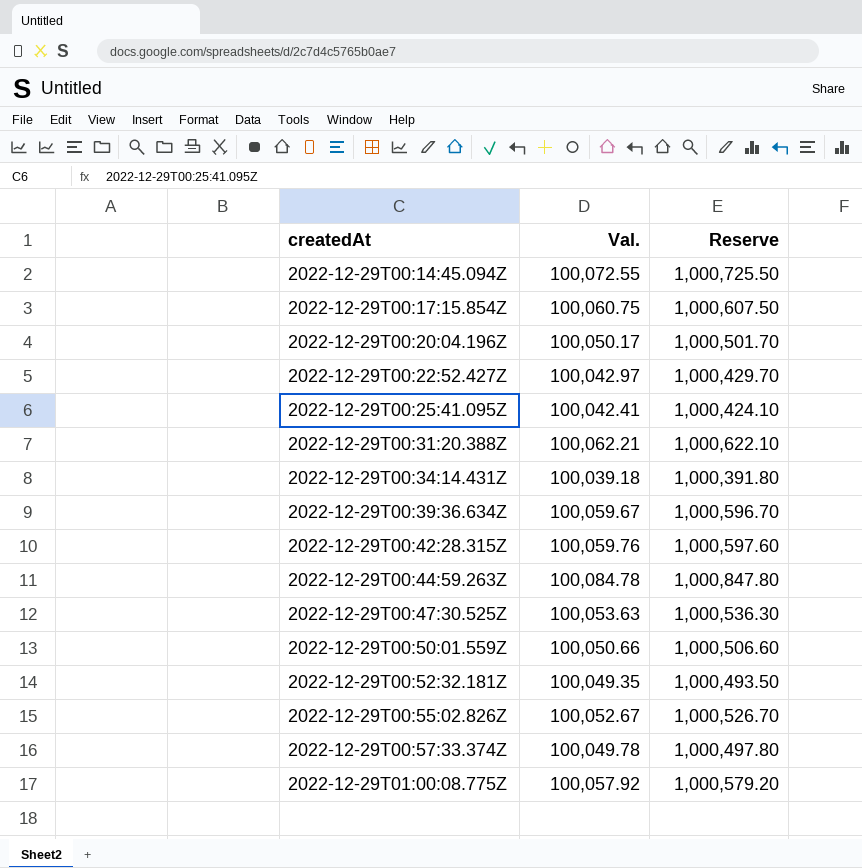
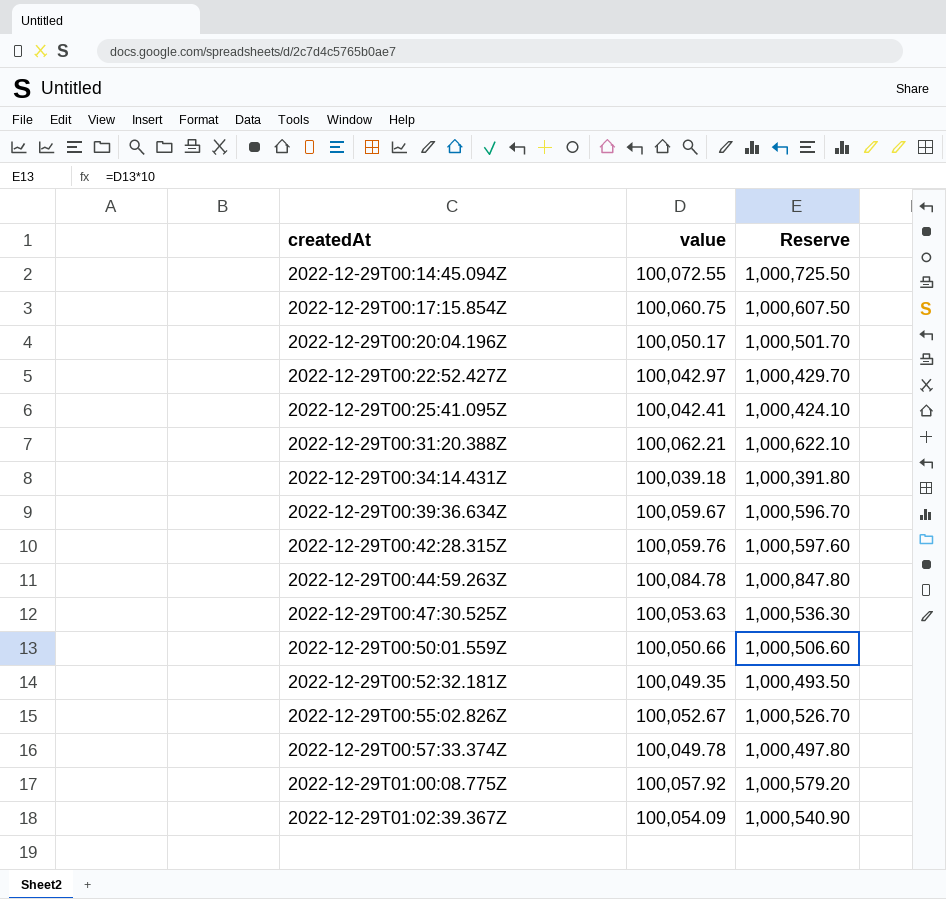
column name: Val. -> value
row 2022-12-29T01:02:39.367Z: none -> 100,054.09 | 1,000,540.90

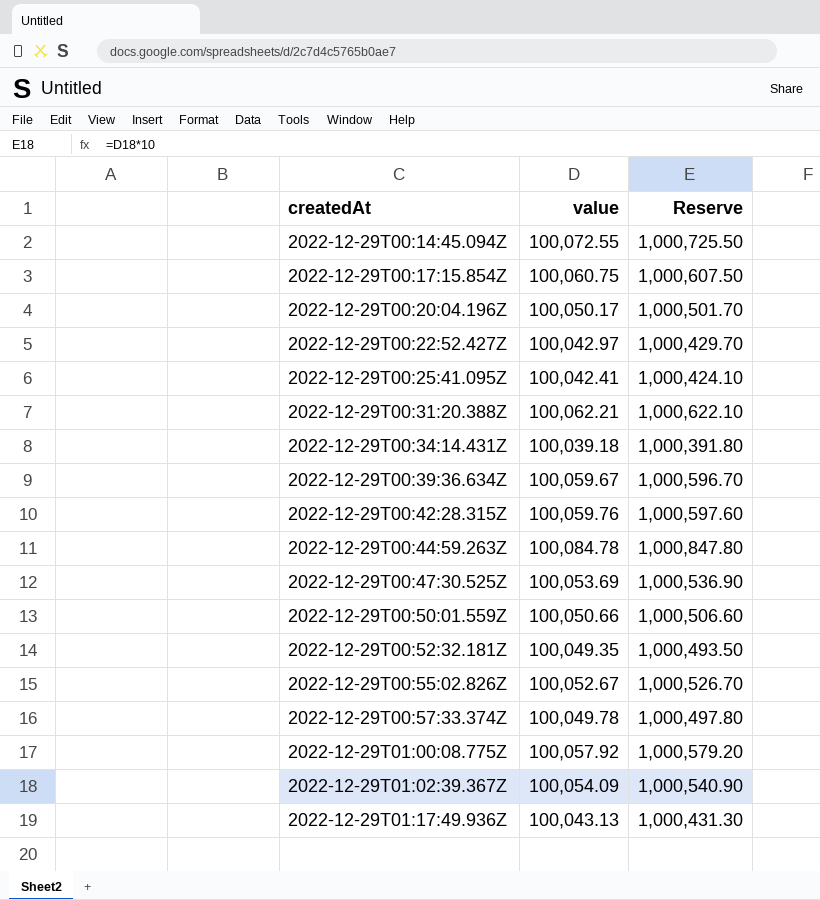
2022-12-29T00:47:30.525Z | value: 100,053.63 -> 100,053.69
2022-12-29T00:47:30.525Z | Reserve: 1,000,536.30 -> 1,000,536.90
row 2022-12-29T01:17:49.936Z: none -> 100,043.13 | 1,000,431.30

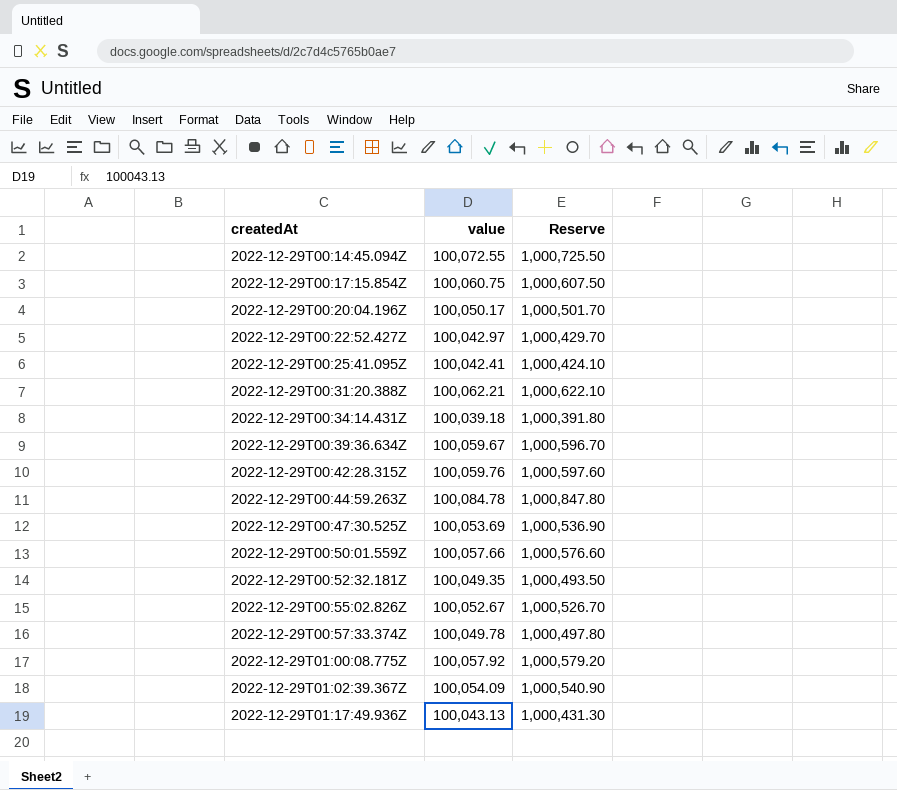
2022-12-29T00:50:01.559Z | value: 100,050.66 -> 100,057.66
2022-12-29T00:50:01.559Z | Reserve: 1,000,506.60 -> 1,000,576.60

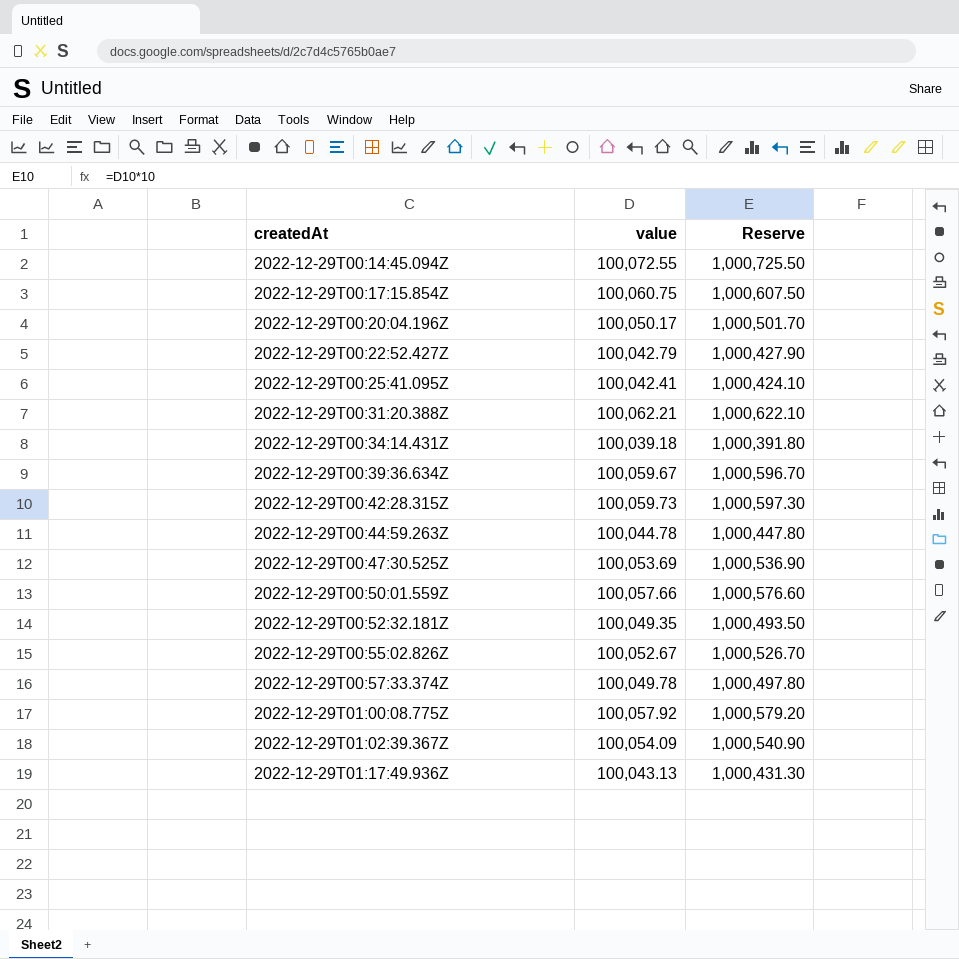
2022-12-29T00:22:52.427Z | value: 100,042.97 -> 100,042.79
2022-12-29T00:22:52.427Z | Reserve: 1,000,429.70 -> 1,000,427.90
2022-12-29T00:42:28.315Z | value: 100,059.76 -> 100,059.73
2022-12-29T00:42:28.315Z | Reserve: 1,000,597.60 -> 1,000,597.30
2022-12-29T00:44:59.263Z | value: 100,084.78 -> 100,044.78
2022-12-29T00:44:59.263Z | Reserve: 1,000,847.80 -> 1,000,447.80

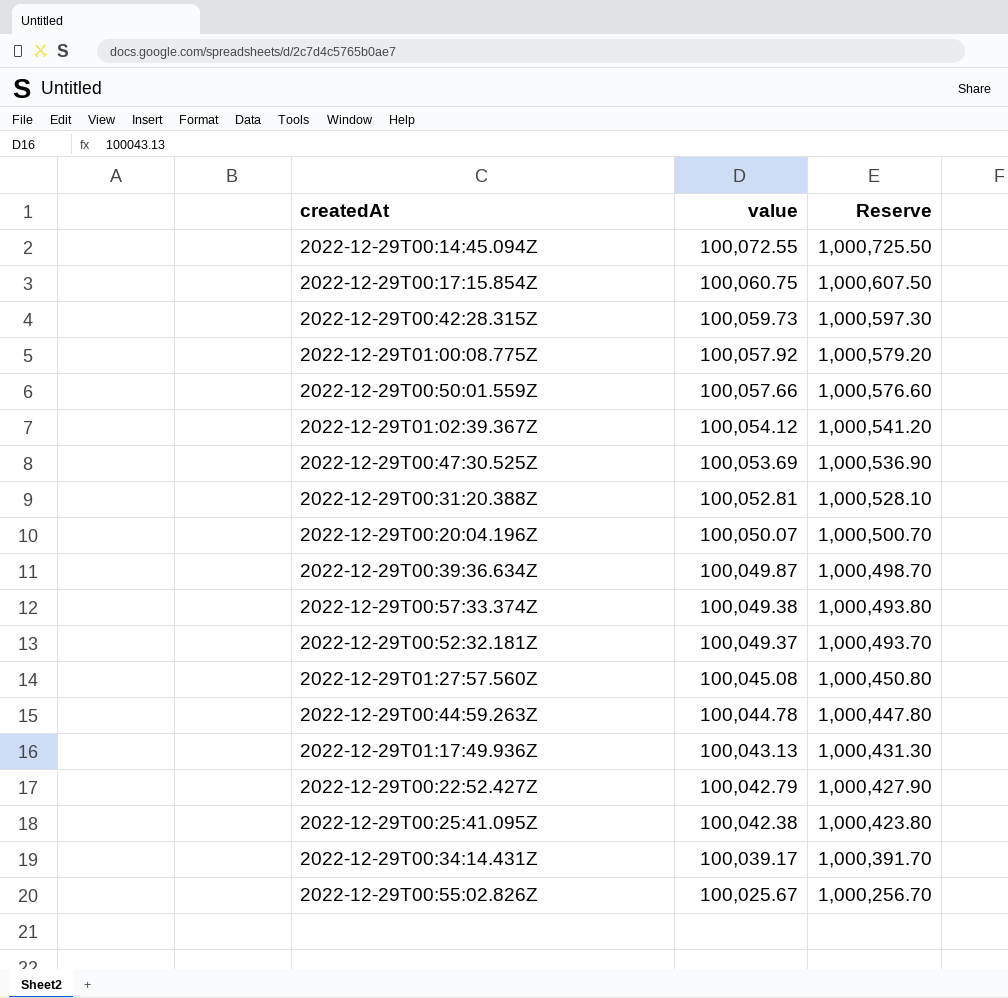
row order: createdAt ascending -> value descending
2022-12-29T01:02:39.367Z | value: 100,054.09 -> 100,054.12
2022-12-29T01:02:39.367Z | Reserve: 1,000,540.90 -> 1,000,541.20
2022-12-29T00:31:20.388Z | value: 100,062.21 -> 100,052.81
2022-12-29T00:31:20.388Z | Reserve: 1,000,622.10 -> 1,000,528.10
2022-12-29T00:20:04.196Z | value: 100,050.17 -> 100,050.07
2022-12-29T00:20:04.196Z | Reserve: 1,000,501.70 -> 1,000,500.70
2022-12-29T00:39:36.634Z | value: 100,059.67 -> 100,049.87
2022-12-29T00:39:36.634Z | Reserve: 1,000,596.70 -> 1,000,498.70
2022-12-29T00:57:33.374Z | value: 100,049.78 -> 100,049.38
2022-12-29T00:57:33.374Z | Reserve: 1,000,497.80 -> 1,000,493.80
2022-12-29T00:52:32.181Z | value: 100,049.35 -> 100,049.37
2022-12-29T00:52:32.181Z | Reserve: 1,000,493.50 -> 1,000,493.70
row 2022-12-29T01:27:57.560Z: none -> 100,045.08 | 1,000,450.80
2022-12-29T00:25:41.095Z | value: 100,042.41 -> 100,042.38
2022-12-29T00:25:41.095Z | Reserve: 1,000,424.10 -> 1,000,423.80
2022-12-29T00:34:14.431Z | value: 100,039.18 -> 100,039.17
2022-12-29T00:34:14.431Z | Reserve: 1,000,391.80 -> 1,000,391.70
2022-12-29T00:55:02.826Z | value: 100,052.67 -> 100,025.67
2022-12-29T00:55:02.826Z | Reserve: 1,000,526.70 -> 1,000,256.70

